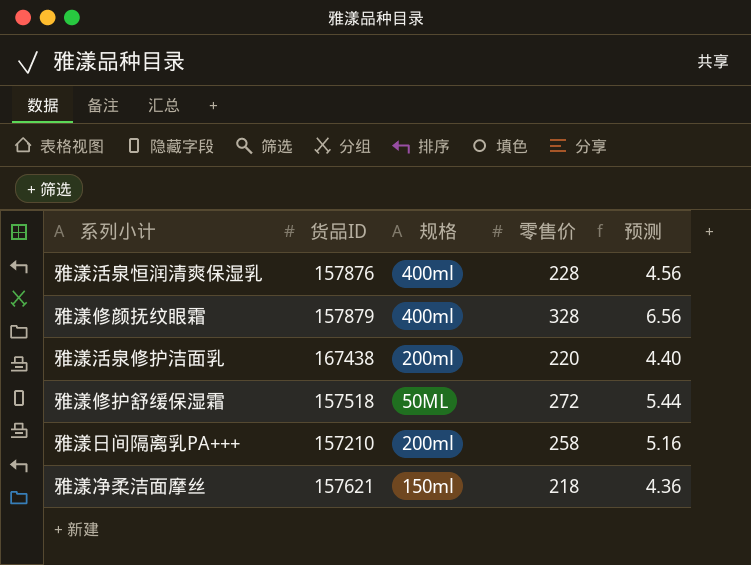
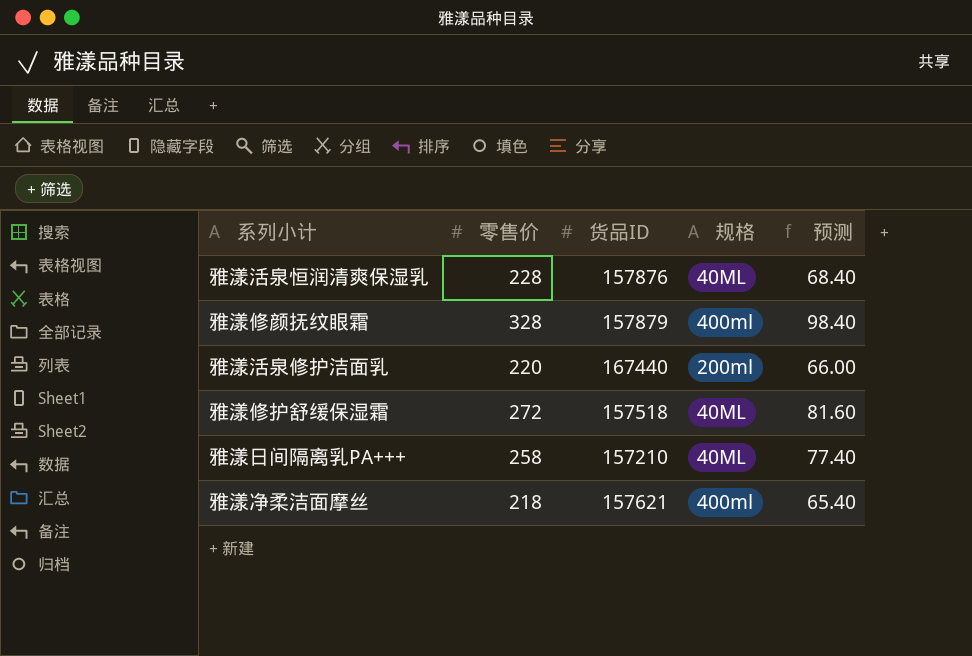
column 零售价 | position: 4 -> 2
column 预测 | formula: [零售价] * 0.02 -> [零售价] * 0.3
雅漾活泉恒润清爽保湿乳 | 规格: 400ml -> 40ML
雅漾活泉修护洁面乳 | 货品ID: 167438 -> 167440
雅漾修护舒缓保湿霜 | 规格: 50ML -> 40ML
雅漾日间隔离乳PA+++ | 规格: 200ml -> 40ML
雅漾净柔洁面摩丝 | 规格: 150ml -> 400ml

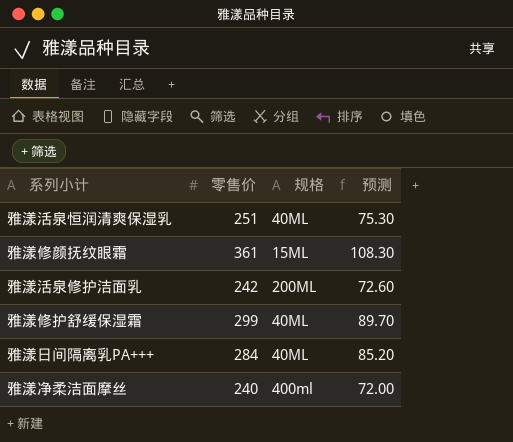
column 货品ID | position: 3 -> none
雅漾活泉恒润清爽保湿乳 | 零售价: 228 -> 251
雅漾活泉恒润清爽保湿乳 | 预测: 68.40 -> 75.30
雅漾修颜抚纹眼霜 | 零售价: 328 -> 361
雅漾修颜抚纹眼霜 | 规格: 400ml -> 15ML
雅漾修颜抚纹眼霜 | 预测: 98.40 -> 108.30
雅漾活泉修护洁面乳 | 零售价: 220 -> 242
雅漾活泉修护洁面乳 | 规格: 200ml -> 200ML
雅漾活泉修护洁面乳 | 预测: 66.00 -> 72.60
雅漾修护舒缓保湿霜 | 零售价: 272 -> 299
雅漾修护舒缓保湿霜 | 预测: 81.60 -> 89.70
雅漾日间隔离乳PA+++ | 零售价: 258 -> 284
雅漾日间隔离乳PA+++ | 预测: 77.40 -> 85.20
雅漾净柔洁面摩丝 | 零售价: 218 -> 240
雅漾净柔洁面摩丝 | 预测: 65.40 -> 72.00

